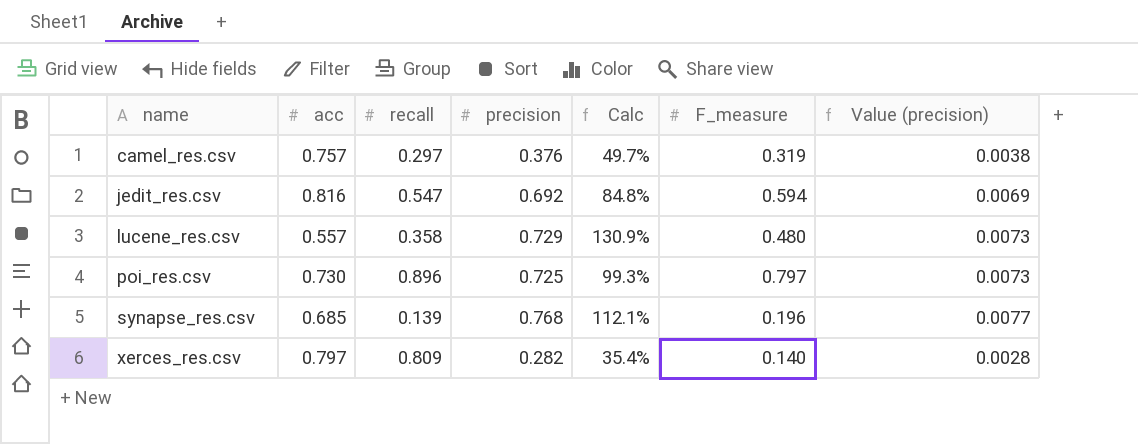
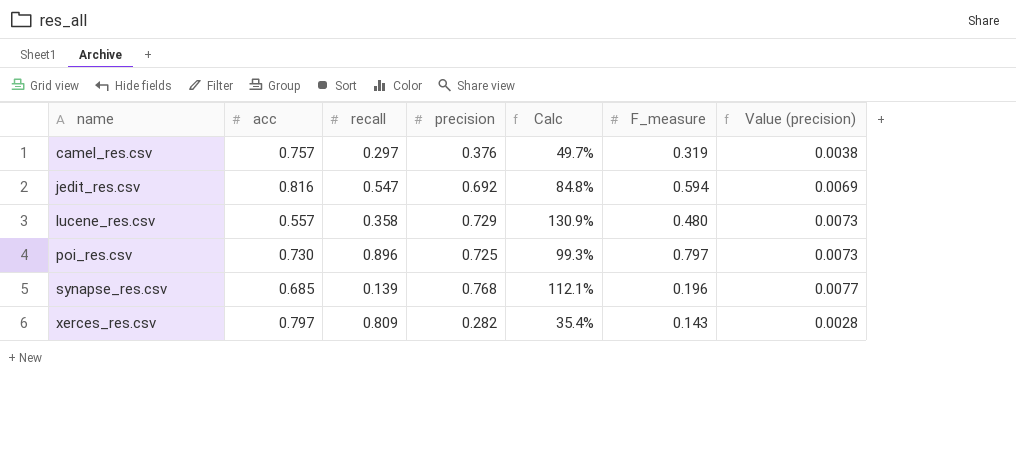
xerces_res.csv | F_measure: 0.140 -> 0.143

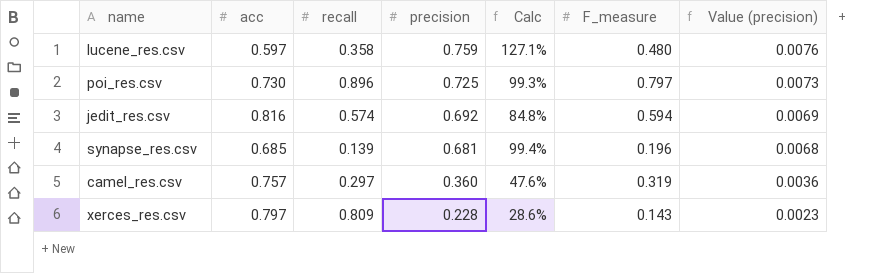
row order: name ascending -> precision descending
lucene_res.csv | acc: 0.557 -> 0.597
lucene_res.csv | precision: 0.729 -> 0.759
lucene_res.csv | Calc: 130.9% -> 127.1%
lucene_res.csv | Value (precision): 0.0073 -> 0.0076
jedit_res.csv | recall: 0.547 -> 0.574
synapse_res.csv | precision: 0.768 -> 0.681
synapse_res.csv | Calc: 112.1% -> 99.4%
synapse_res.csv | Value (precision): 0.0077 -> 0.0068
camel_res.csv | precision: 0.376 -> 0.360
camel_res.csv | Calc: 49.7% -> 47.6%
camel_res.csv | Value (precision): 0.0038 -> 0.0036
xerces_res.csv | precision: 0.282 -> 0.228
xerces_res.csv | Calc: 35.4% -> 28.6%
xerces_res.csv | Value (precision): 0.0028 -> 0.0023

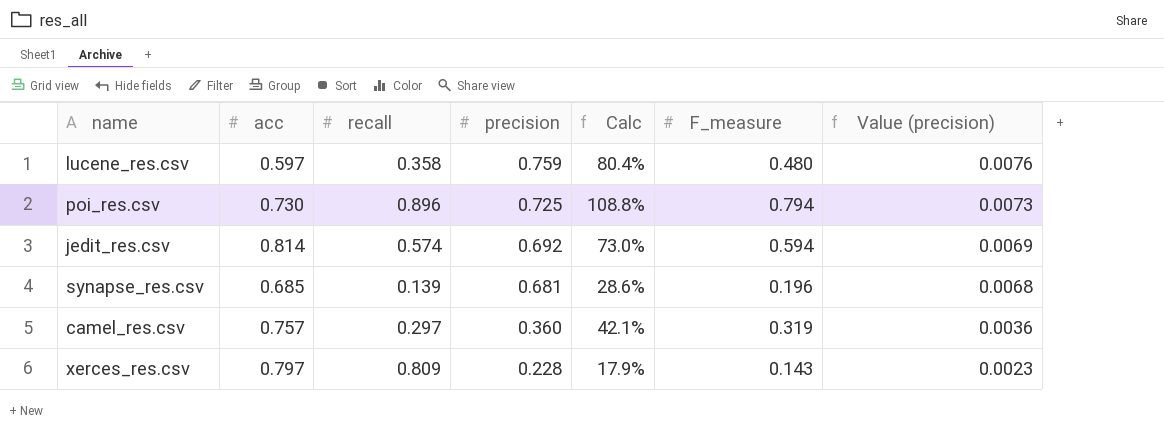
column Calc | formula: [precision] / [acc] -> [F_measure] / [acc]
poi_res.csv | F_measure: 0.797 -> 0.794
jedit_res.csv | acc: 0.816 -> 0.814

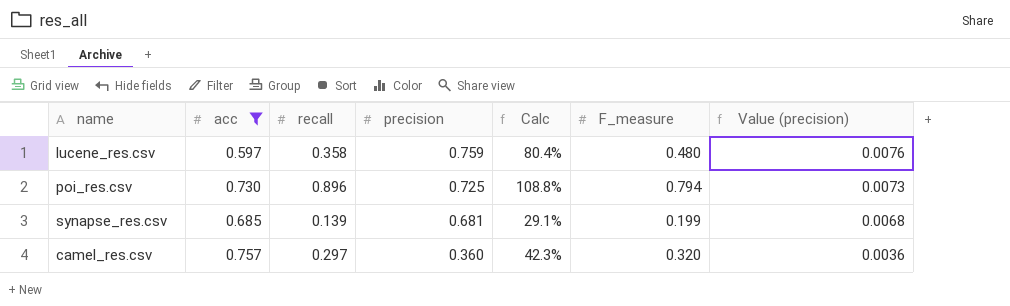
filter: none -> acc <= 0.757
synapse_res.csv | Calc: 28.6% -> 29.1%
synapse_res.csv | F_measure: 0.196 -> 0.199
camel_res.csv | Calc: 42.1% -> 42.3%
camel_res.csv | F_measure: 0.319 -> 0.320

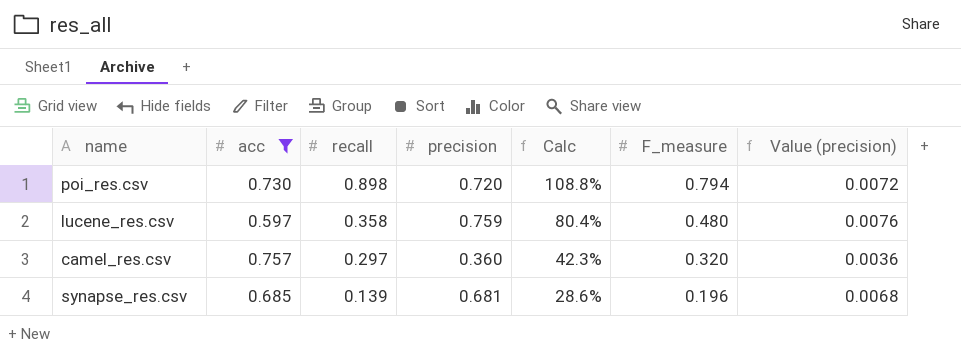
row order: precision descending -> recall descending
poi_res.csv | recall: 0.896 -> 0.898
poi_res.csv | precision: 0.725 -> 0.720
poi_res.csv | Value (precision): 0.0073 -> 0.0072
synapse_res.csv | Calc: 29.1% -> 28.6%
synapse_res.csv | F_measure: 0.199 -> 0.196

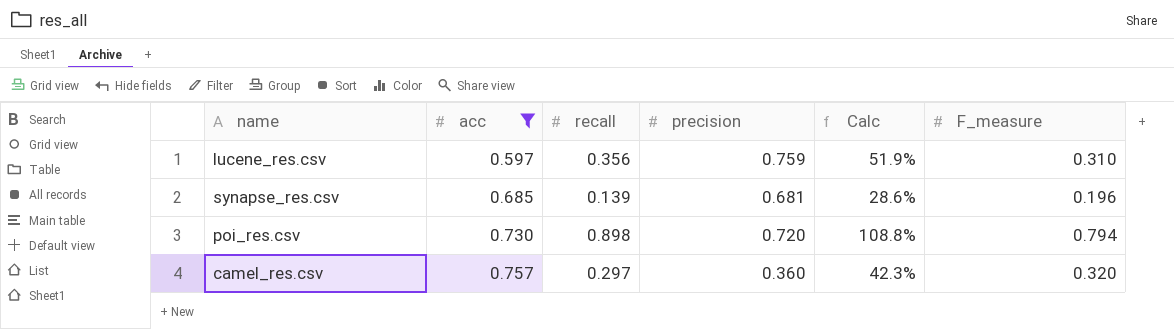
row order: recall descending -> acc ascending
column Value (precision) | formula: [precision] * 0.01 -> none
lucene_res.csv | recall: 0.358 -> 0.356
lucene_res.csv | Calc: 80.4% -> 51.9%
lucene_res.csv | F_measure: 0.480 -> 0.310

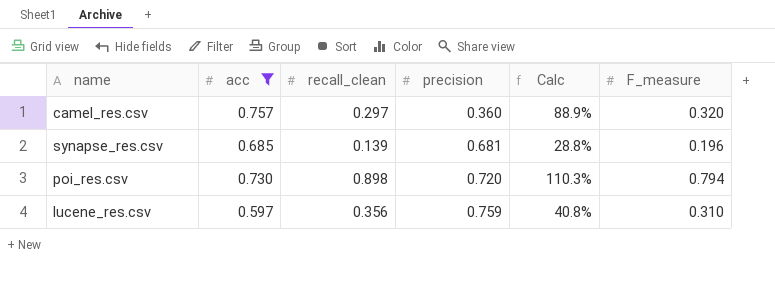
row order: acc ascending -> precision ascending
column name: recall -> recall_clean
column Calc | formula: [F_measure] / [acc] -> [F_measure] / [precision]

